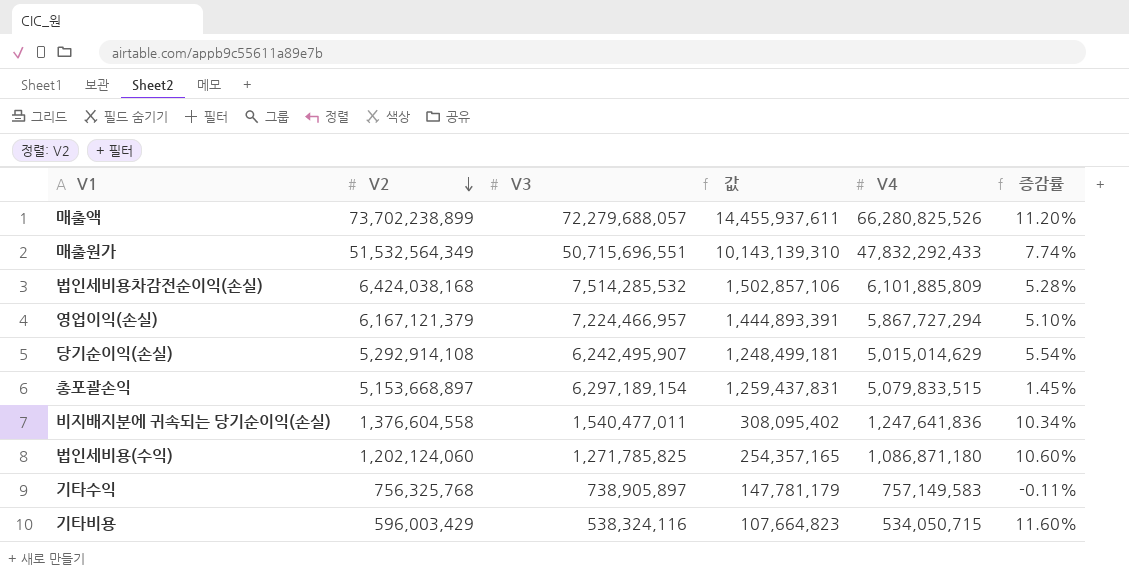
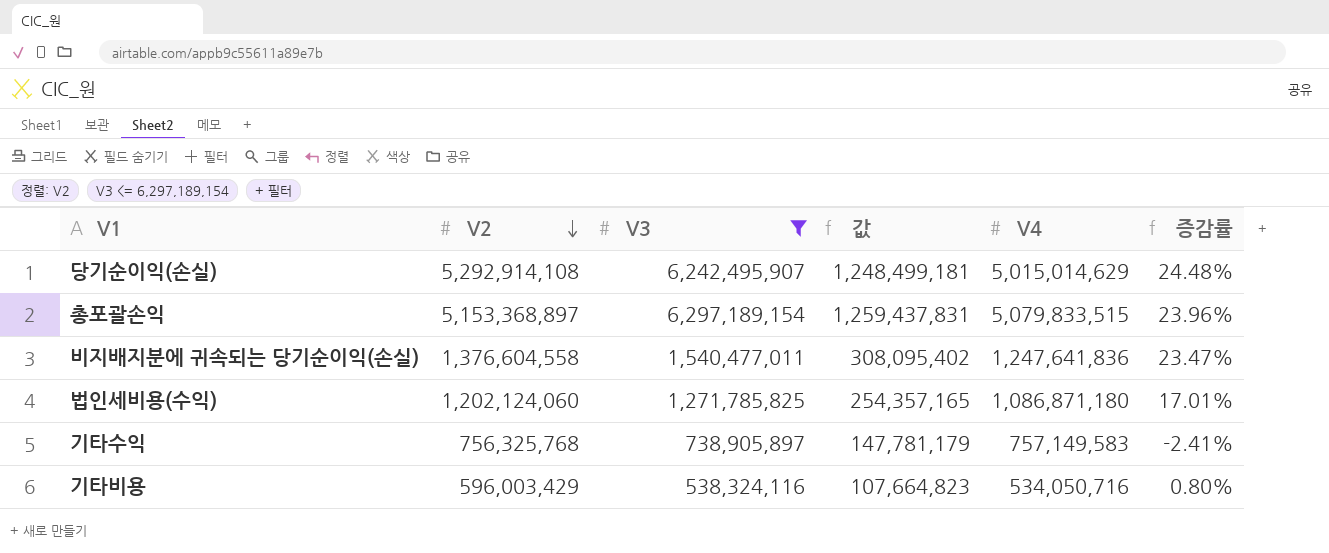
filter: none -> V3 <= 6,297,189,154
column 증감률 | formula: ([V2] - [V4]) / [V4] -> ([V3] - [V4]) / [V4]
총포괄손익 | V2: 5,153,668,897 -> 5,153,368,897
기타비용 | V4: 534,050,715 -> 534,050,716

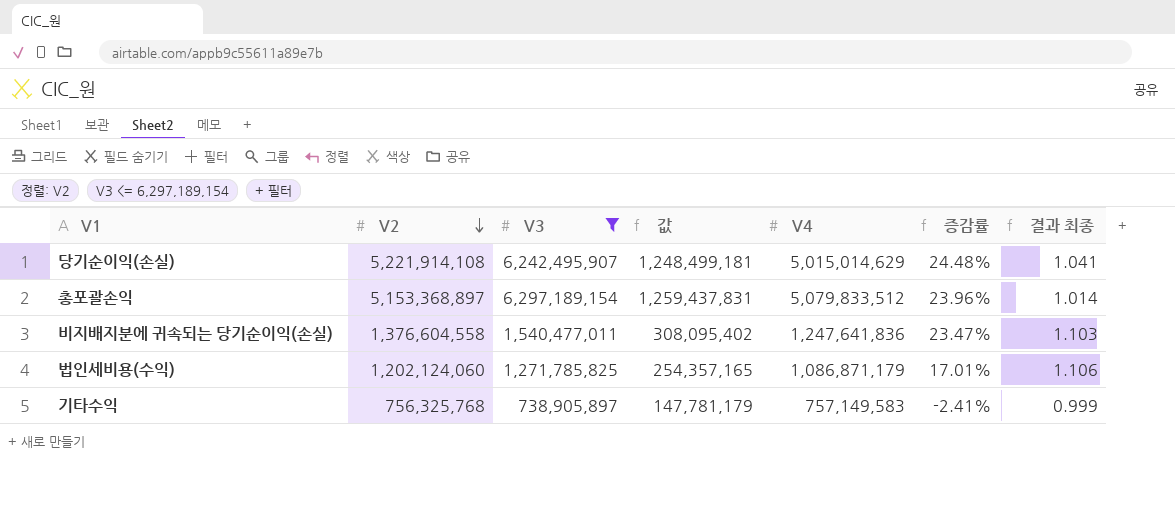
column 결과 최종 | formula: none -> [V2] / [V4]
row 기타비용: 596,003,429 | 538,324,116 | 107,664,823 | 534,050,716 | 0.80% -> none
당기순이익(손실) | V2: 5,292,914,108 -> 5,221,914,108
총포괄손익 | V4: 5,079,833,515 -> 5,079,833,512
법인세비용(수익) | V4: 1,086,871,180 -> 1,086,871,179

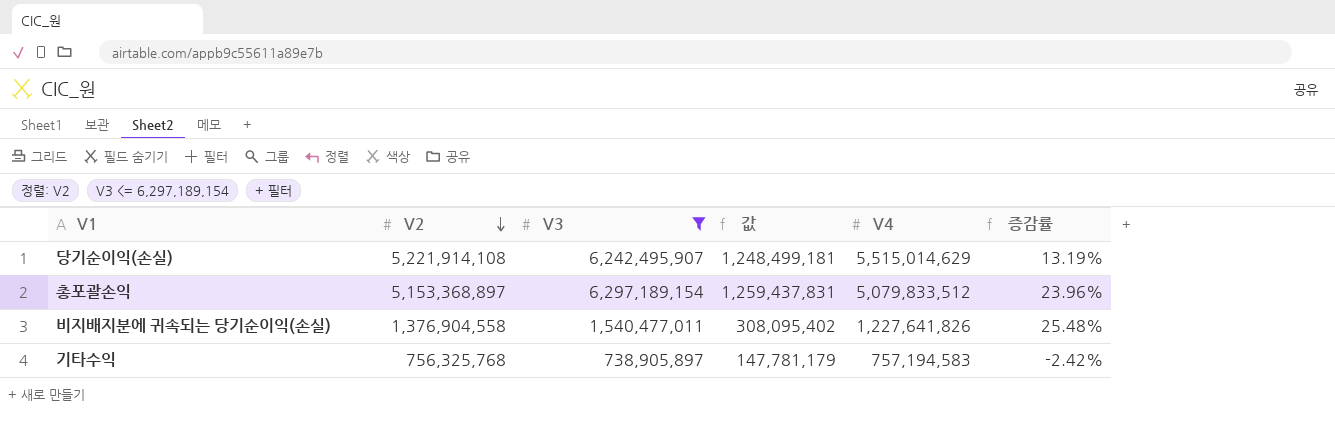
column 결과 최종 | formula: [V2] / [V4] -> none
row 법인세비용(수익): 1,202,124,060 | 1,271,785,825 | 254,357,165 | 1,086,871,179 | 17.01% | 1.106 -> none
당기순이익(손실) | V4: 5,015,014,629 -> 5,515,014,629
당기순이익(손실) | 증감률: 24.48% -> 13.19%
비지배지분에 귀속되는 당기순이익(손실) | V2: 1,376,604,558 -> 1,376,904,558
비지배지분에 귀속되는 당기순이익(손실) | V4: 1,247,641,836 -> 1,227,641,826
비지배지분에 귀속되는 당기순이익(손실) | 증감률: 23.47% -> 25.48%
기타수익 | V4: 757,149,583 -> 757,194,583
기타수익 | 증감률: -2.41% -> -2.42%

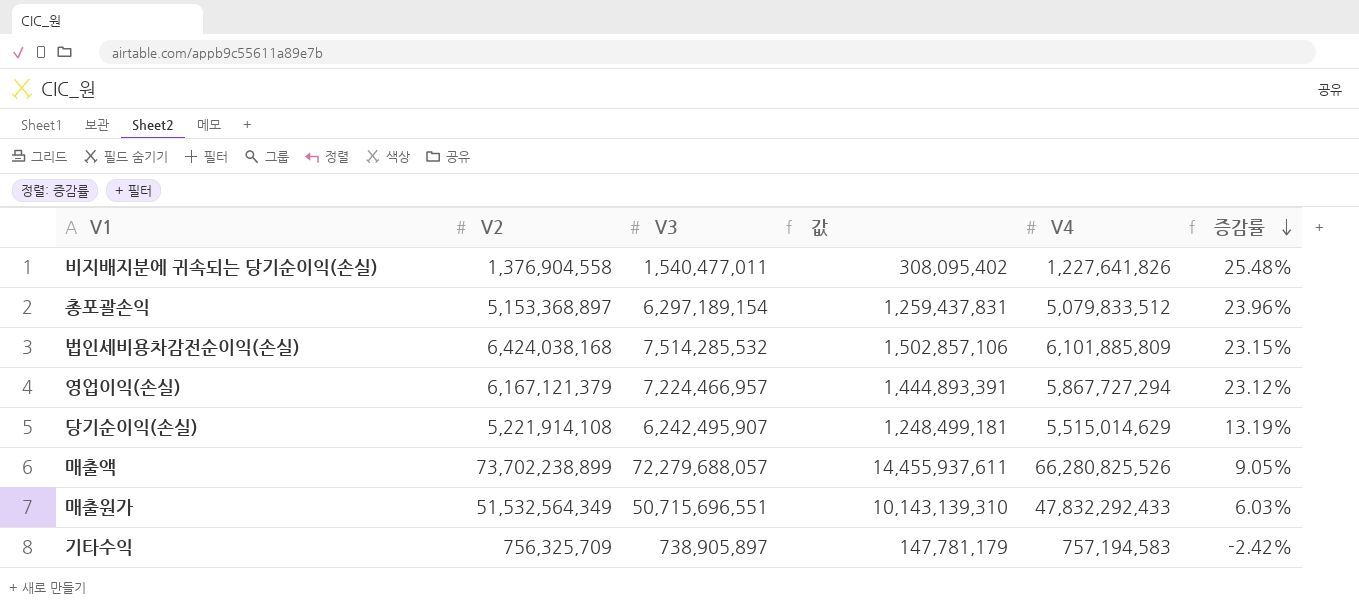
filter: V3 <= 6,297,189,154 -> none
row order: V2 descending -> 증감률 descending
기타수익 | V2: 756,325,768 -> 756,325,709

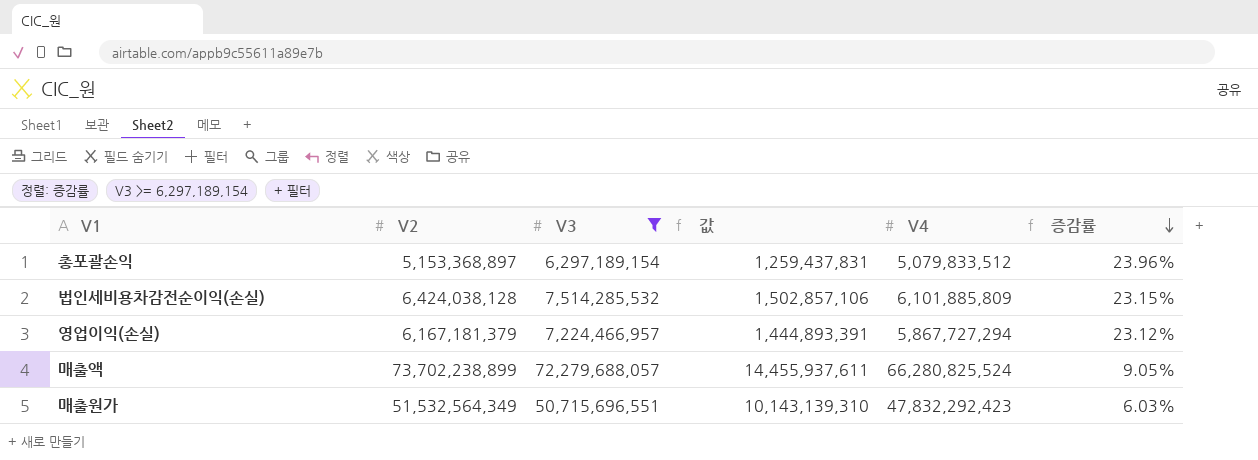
filter: none -> V3 >= 6,297,189,154
법인세비용차감전순이익(손실) | V2: 6,424,038,168 -> 6,424,038,128
영업이익(손실) | V2: 6,167,121,379 -> 6,167,181,379
매출액 | V4: 66,280,825,526 -> 66,280,825,524
매출원가 | V4: 47,832,292,433 -> 47,832,292,423

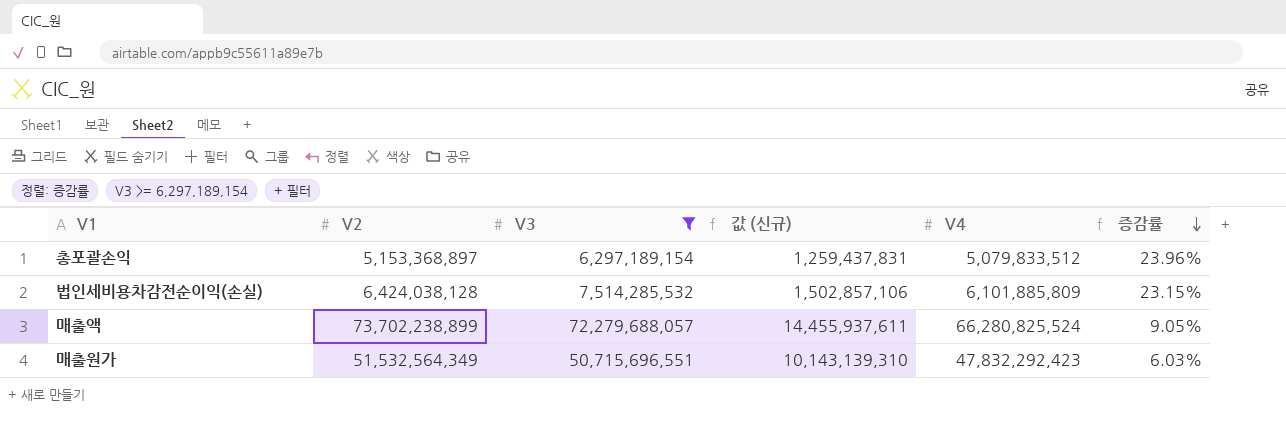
column name: 값 -> 값 (신규)
row 영업이익(손실): 6,167,181,379 | 7,224,466,957 | 1,444,893,391 | 5,867,727,294 | 23.12% -> none

